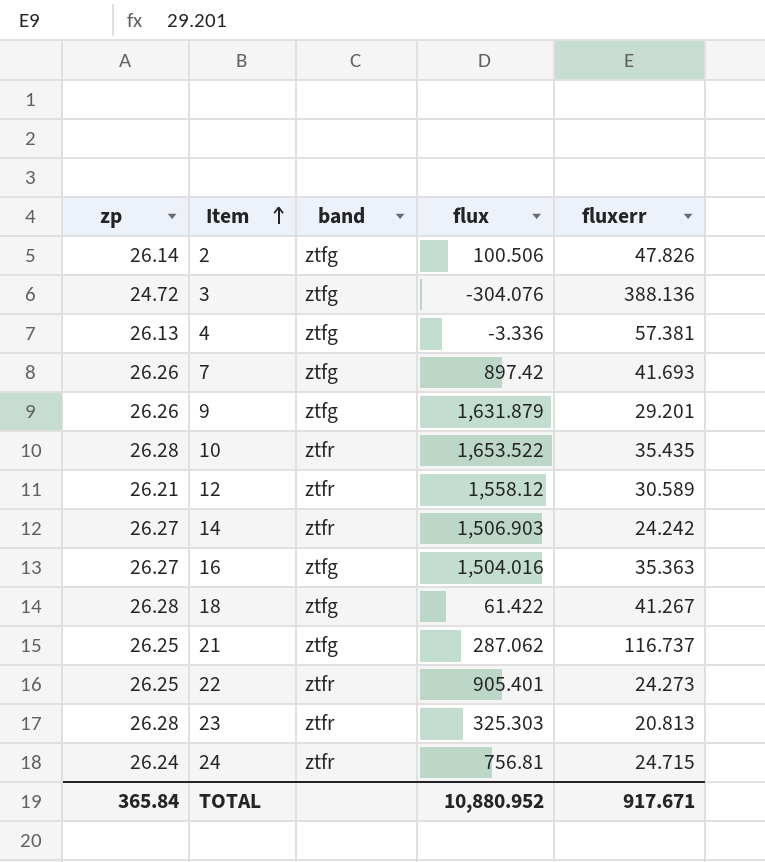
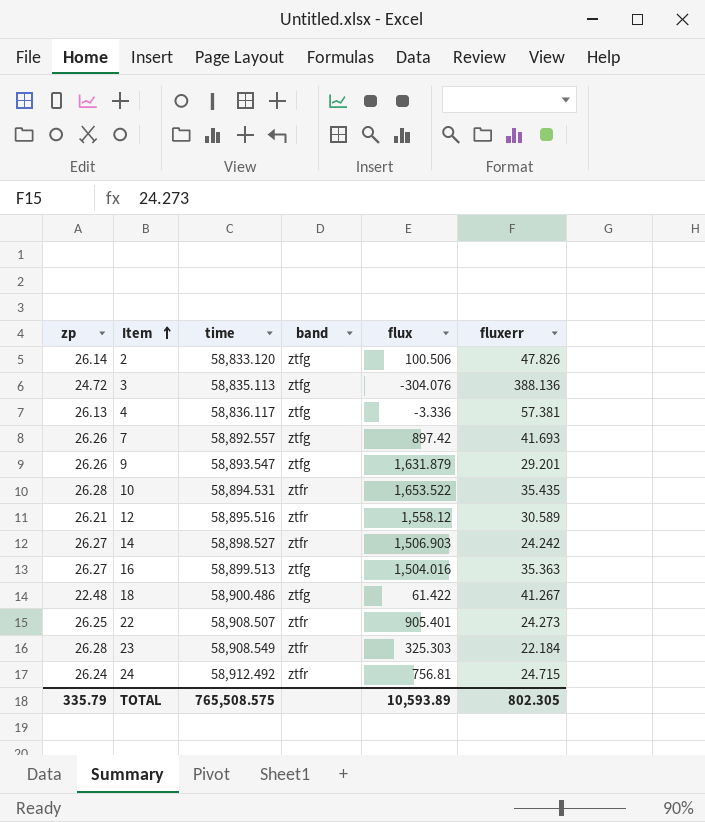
column time | position: none -> 3
row 21: 26.25 | ztfg | 287.062 | 116.737 -> none
18 | zp: 26.28 -> 22.48
23 | fluxerr: 20.813 -> 22.184
TOTAL | zp: 365.84 -> 335.79
TOTAL | flux: 10,880.952 -> 10,593.89
TOTAL | fluxerr: 917.671 -> 802.305

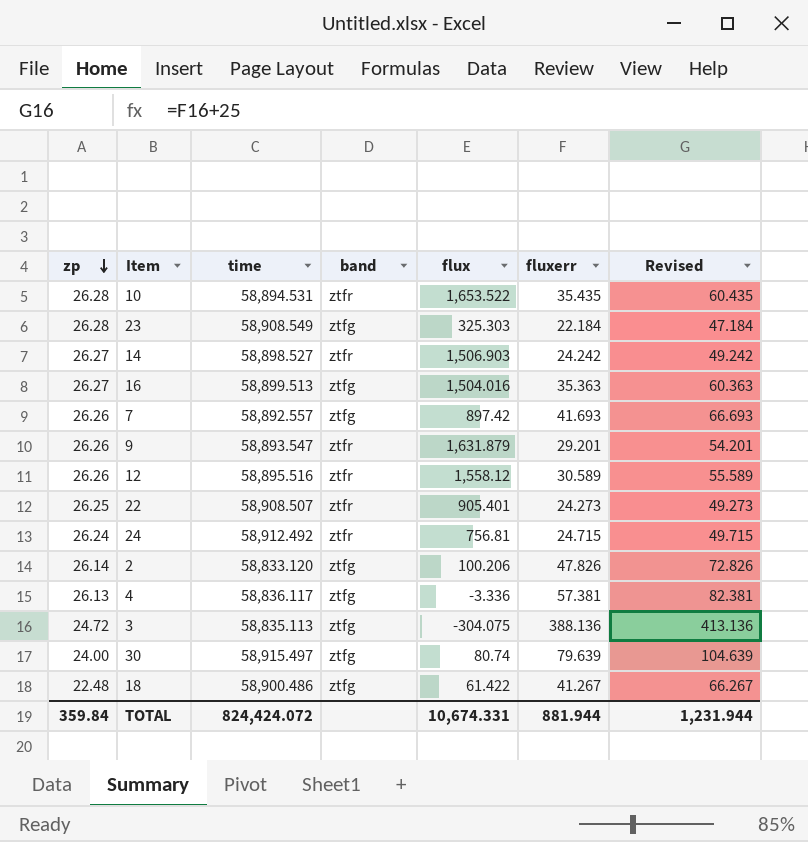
row order: Item ascending -> zp descending
column Revised | formula: none -> [fluxerr] + 25
23 | band: ztfr -> ztfg
9 | band: ztfg -> ztfr
12 | zp: 26.21 -> 26.26
2 | flux: 100.506 -> 100.206
3 | flux: -304.076 -> -304.075
row 30: none -> 24.00 | 58,915.497 | ztfg | 80.74 | 79.639 | 104.639
TOTAL | zp: 335.79 -> 359.84
TOTAL | time: 765,508.575 -> 824,424.072
TOTAL | flux: 10,593.89 -> 10,674.331
TOTAL | fluxerr: 802.305 -> 881.944

